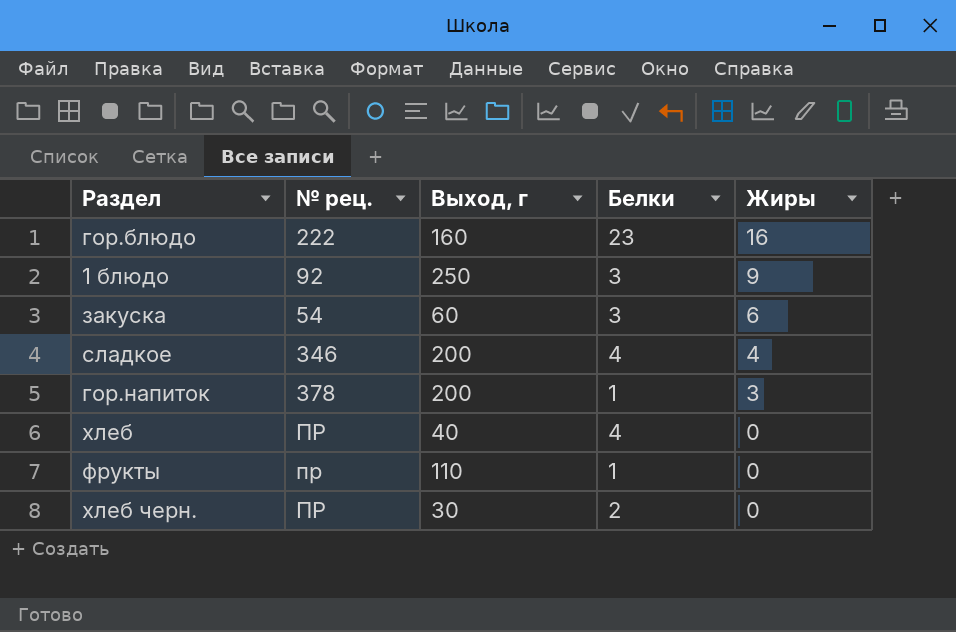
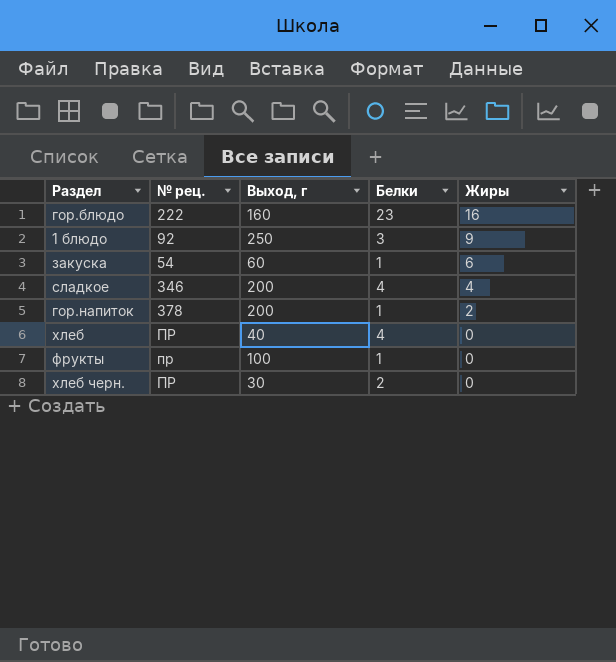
закуска | Белки: 3 -> 1
гор.напиток | Жиры: 3 -> 2
фрукты | Выход, г: 110 -> 100

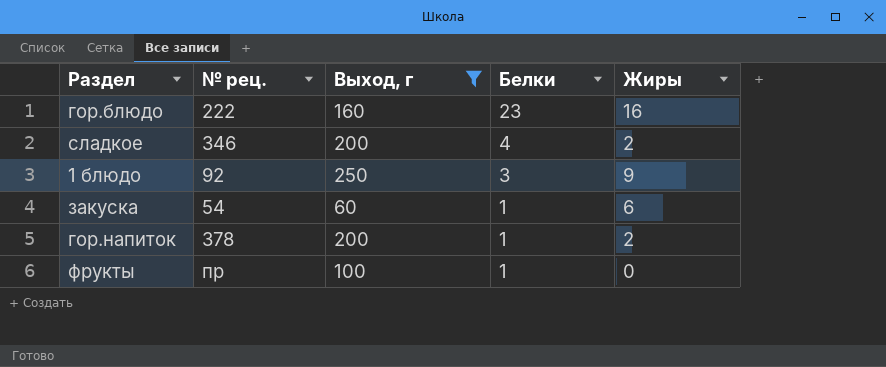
filter: none -> Выход, г >= 60
row order: Жиры descending -> Белки descending
сладкое | Жиры: 4 -> 2

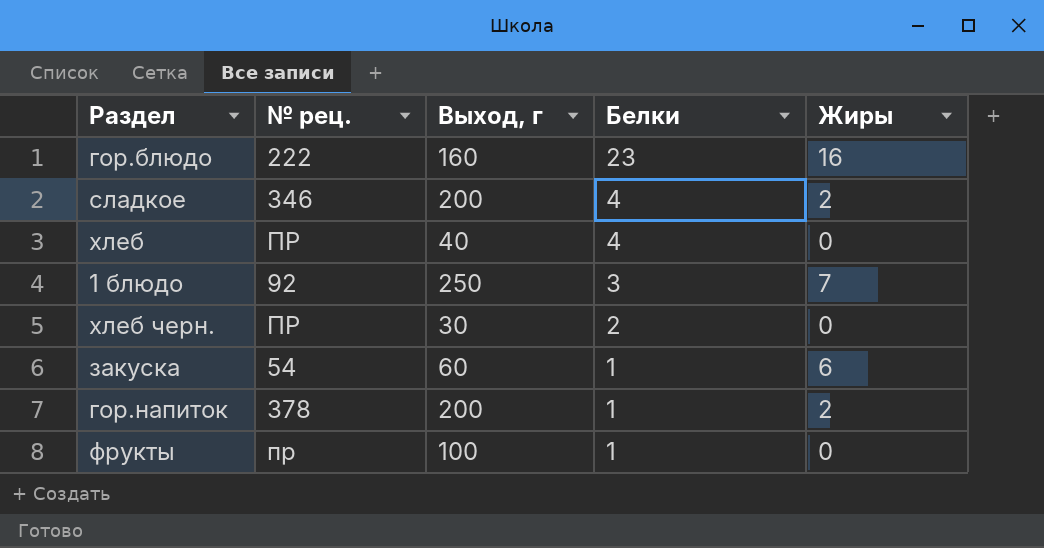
filter: Выход, г >= 60 -> none
1 блюдо | Жиры: 9 -> 7

